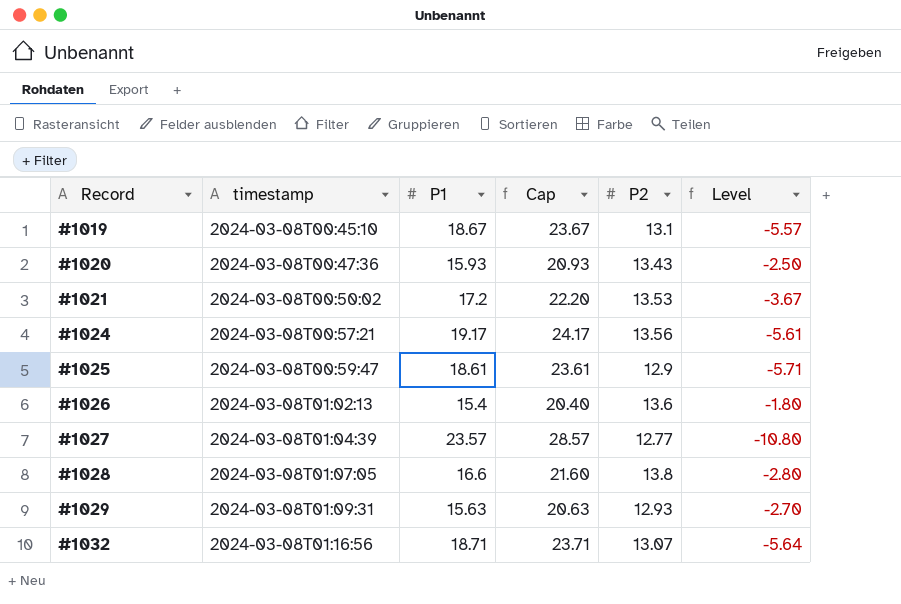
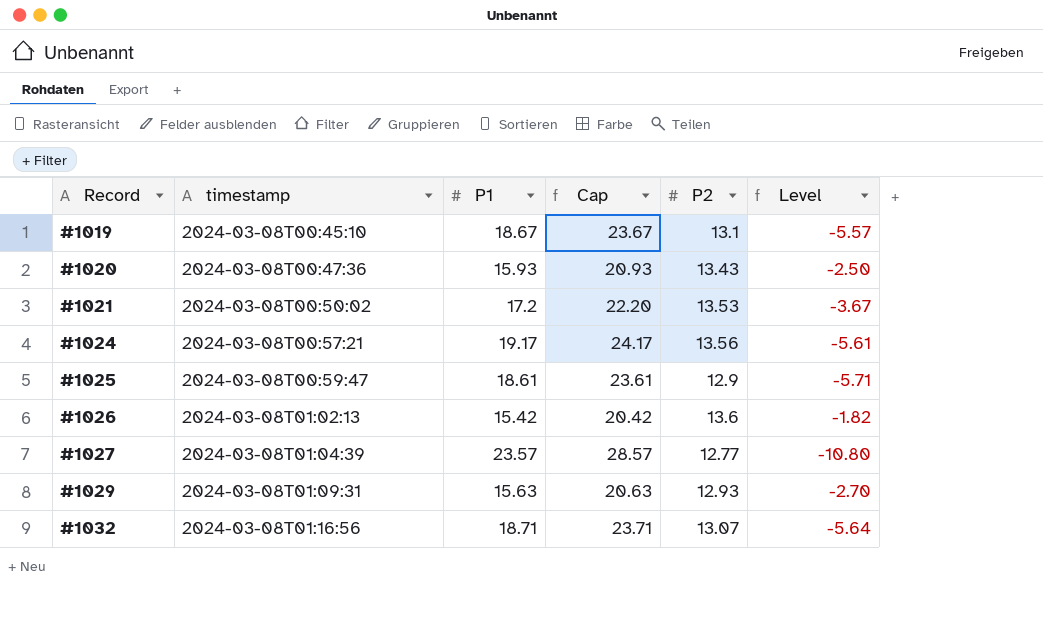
row #1028: 2024-03-08T01:07:05 | 16.6 | 21.60 | 13.8 | -2.80 -> none
#1026 | P1: 15.4 -> 15.42
#1026 | Cap: 20.40 -> 20.42
#1026 | Level: -1.80 -> -1.82

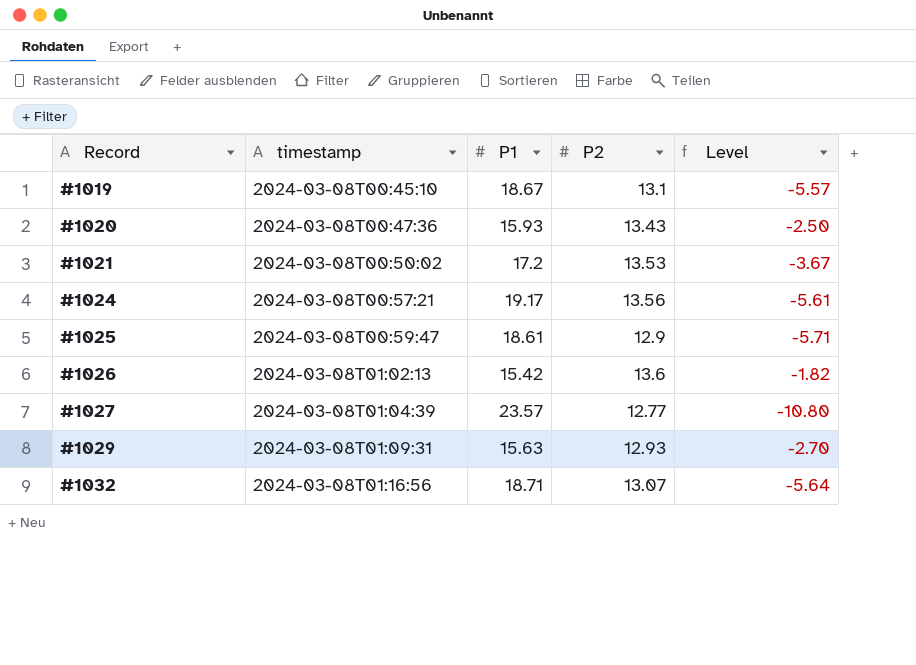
column Cap | formula: [P1] + 5 -> none

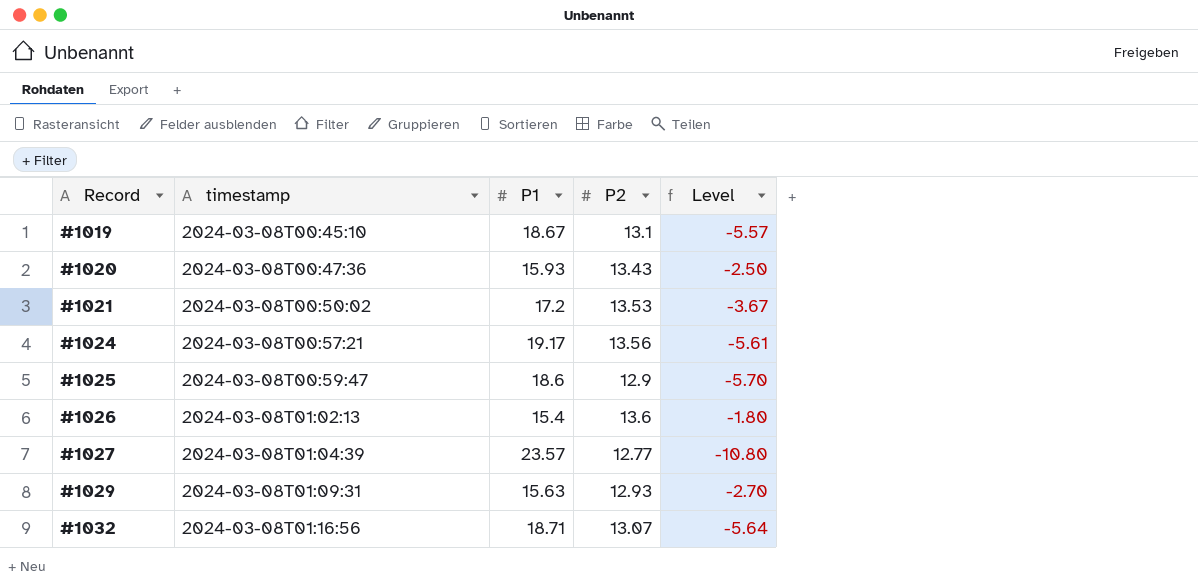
#1025 | P1: 18.61 -> 18.6
#1025 | Level: -5.71 -> -5.70
#1026 | P1: 15.42 -> 15.4
#1026 | Level: -1.82 -> -1.80

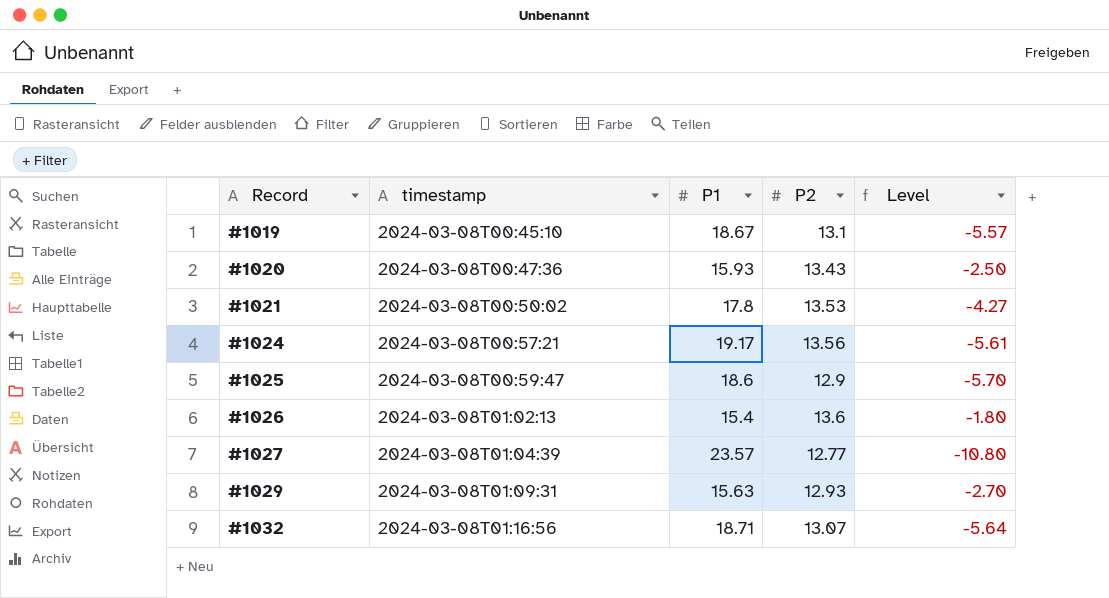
#1021 | P1: 17.2 -> 17.8
#1021 | Level: -3.67 -> -4.27

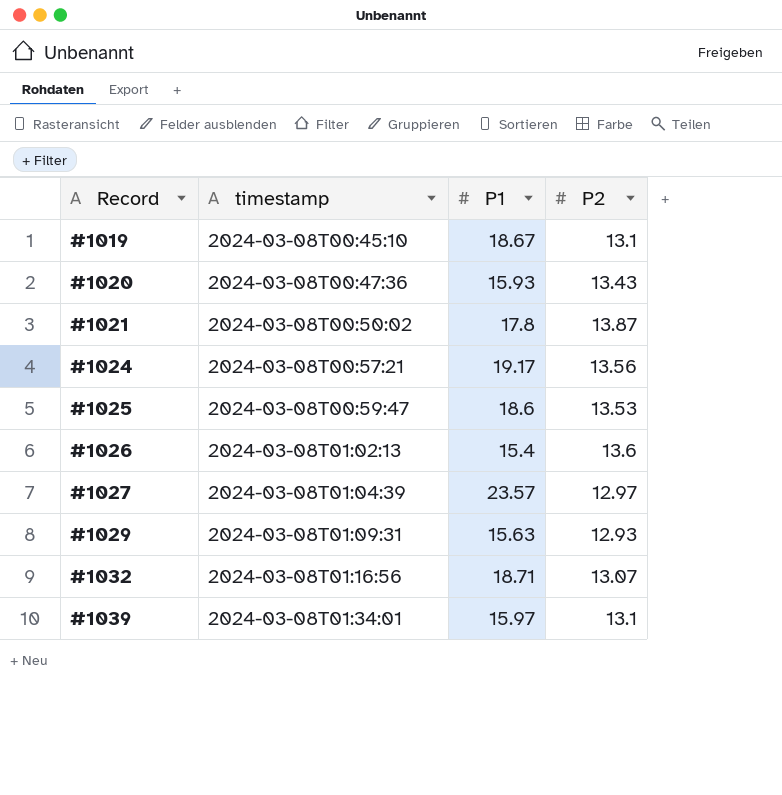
column Level | formula: [P2] - [P1] -> none
#1021 | P2: 13.53 -> 13.87
#1025 | P2: 12.9 -> 13.53
#1027 | P2: 12.77 -> 12.97
row #1039: none -> 2024-03-08T01:34:01 | 15.97 | 13.1

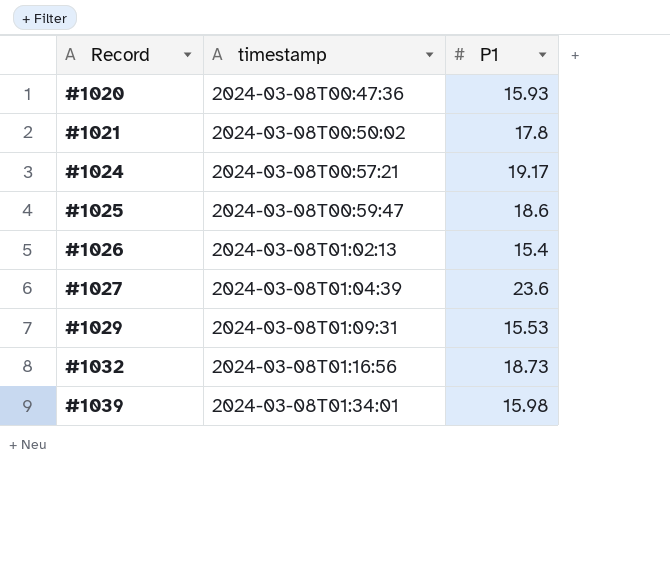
column P2 | position: 4 -> none
row #1019: 2024-03-08T00:45:10 | 18.67 | 13.1 -> none
#1027 | P1: 23.57 -> 23.6
#1029 | P1: 15.63 -> 15.53
#1032 | P1: 18.71 -> 18.73
#1039 | P1: 15.97 -> 15.98

